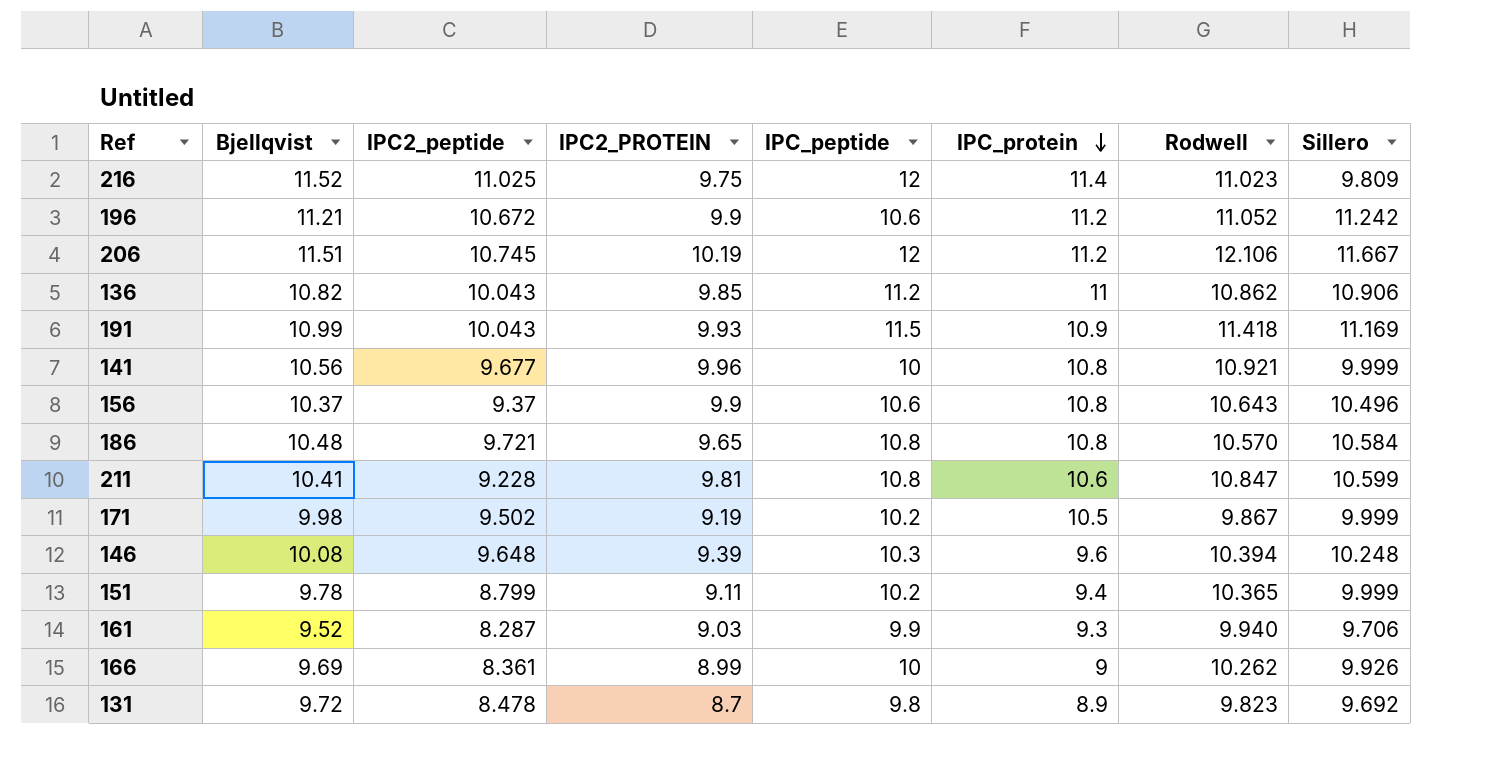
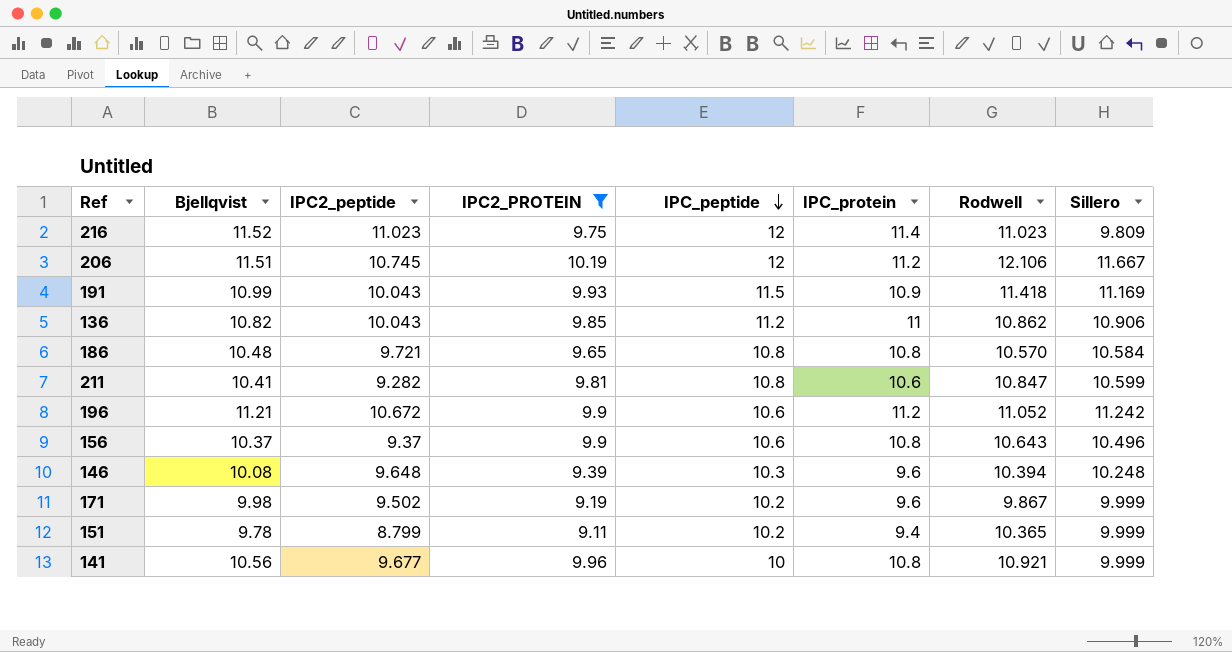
filter: none -> IPC2_PROTEIN >= 9.11
row order: IPC_protein descending -> IPC_peptide descending
216 | IPC2_peptide: 11.025 -> 11.023
211 | IPC2_peptide: 9.228 -> 9.282
171 | IPC_protein: 10.5 -> 9.6

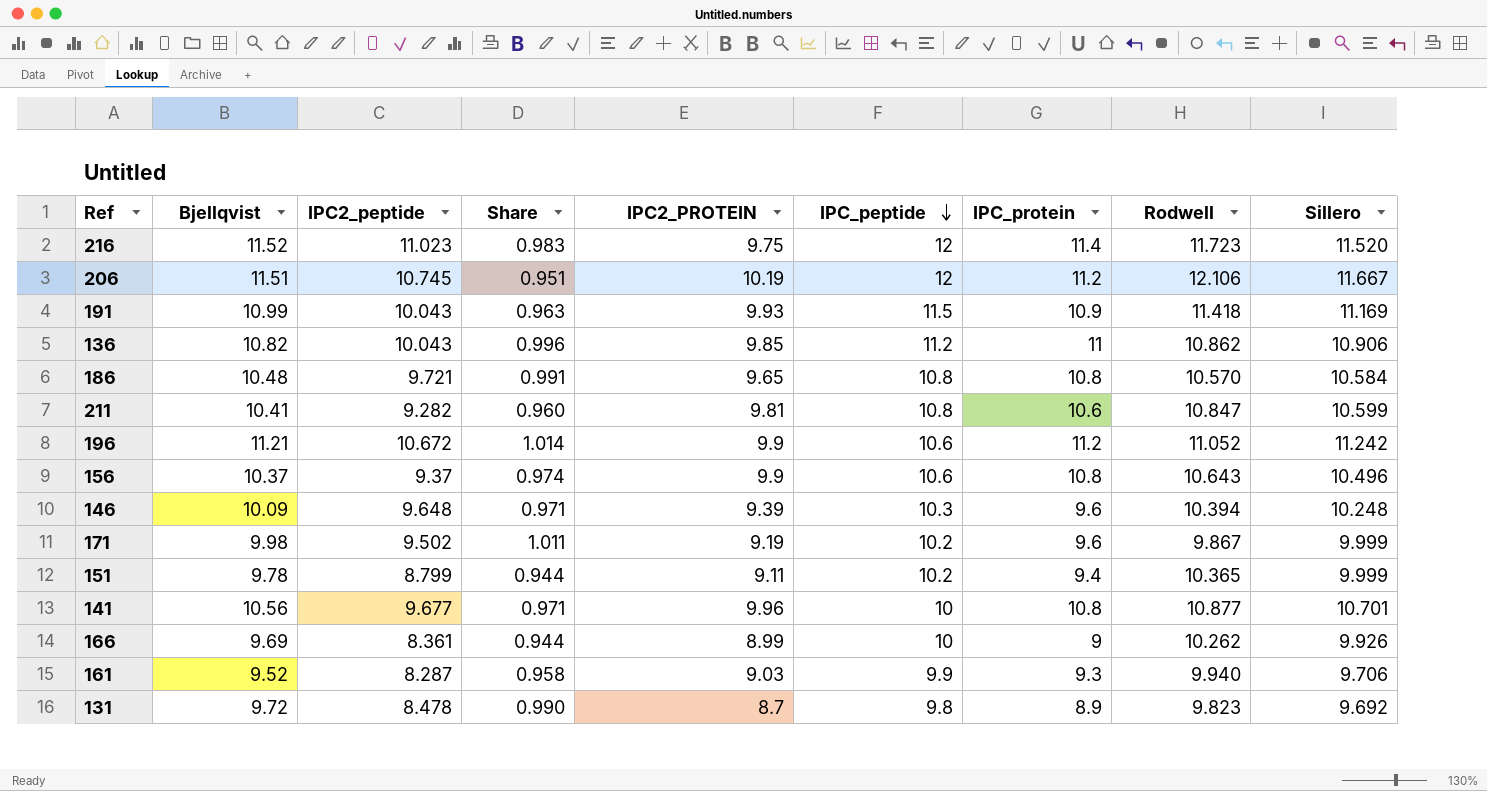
filter: IPC2_PROTEIN >= 9.11 -> none
column Share | formula: none -> [Bjellqvist] / [Rodwell]
216 | Rodwell: 11.023 -> 11.723
216 | Sillero: 9.809 -> 11.520
146 | Bjellqvist: 10.08 -> 10.09
141 | Rodwell: 10.921 -> 10.877
141 | Sillero: 9.999 -> 10.701

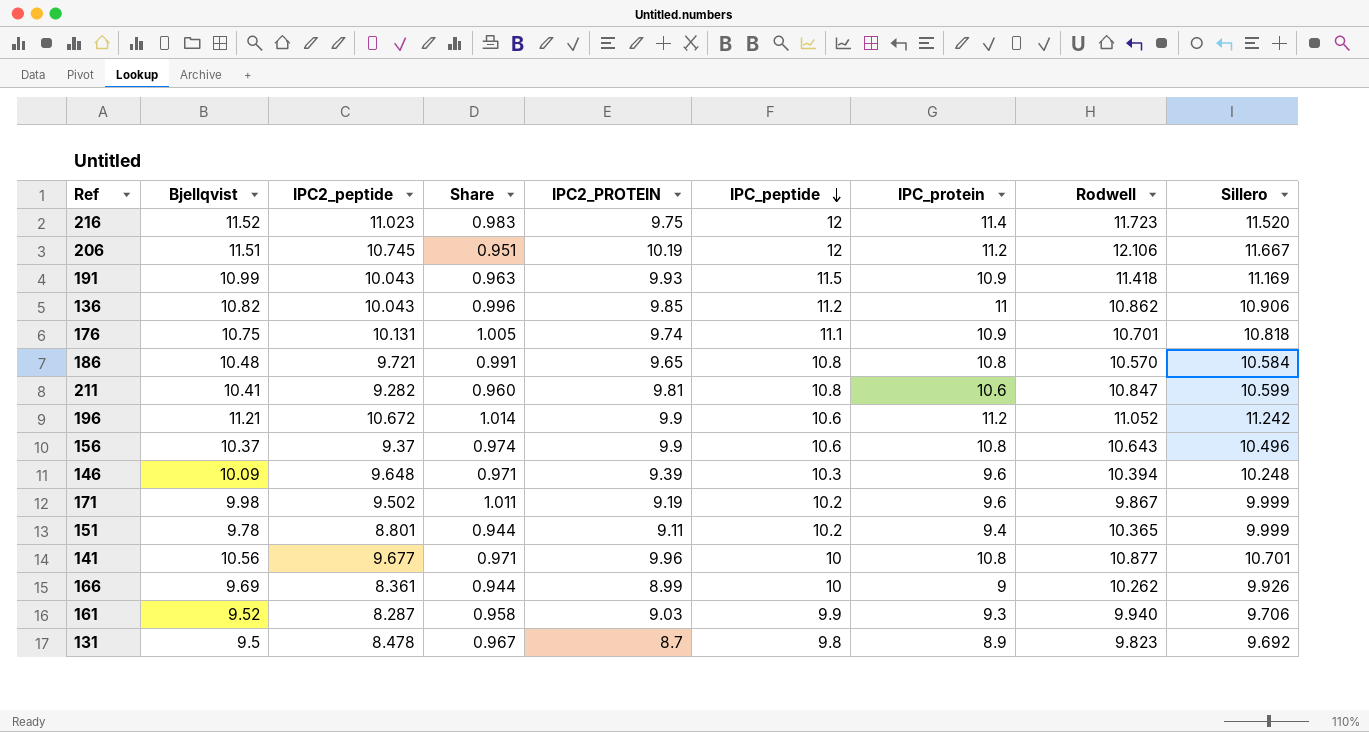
row 176: none -> 10.75 | 10.131 | 1.005 | 9.74 | 11.1 | 10.9 | 10.701 | 10.818
151 | IPC2_peptide: 8.799 -> 8.801
131 | Bjellqvist: 9.72 -> 9.5
131 | Share: 0.990 -> 0.967

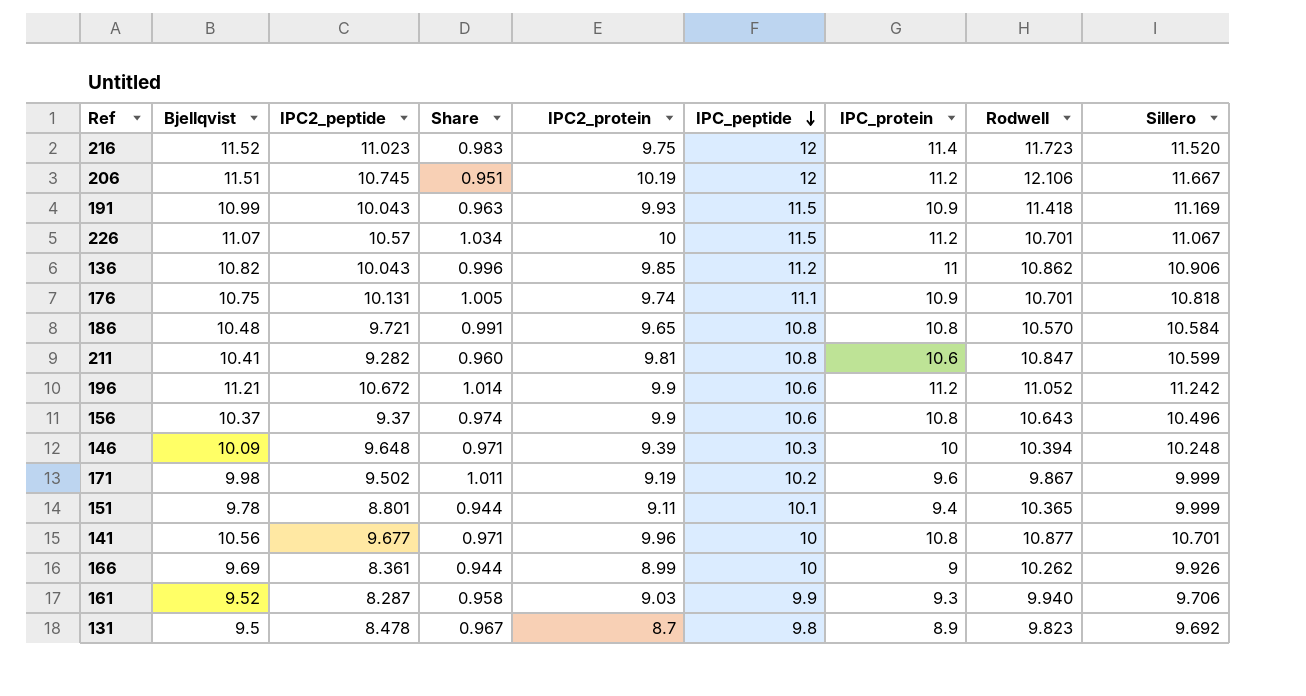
column name: IPC2_PROTEIN -> IPC2_protein
row 226: none -> 11.07 | 10.57 | 1.034 | 10 | 11.5 | 11.2 | 10.701 | 11.067
146 | IPC_protein: 9.6 -> 10
151 | IPC_peptide: 10.2 -> 10.1

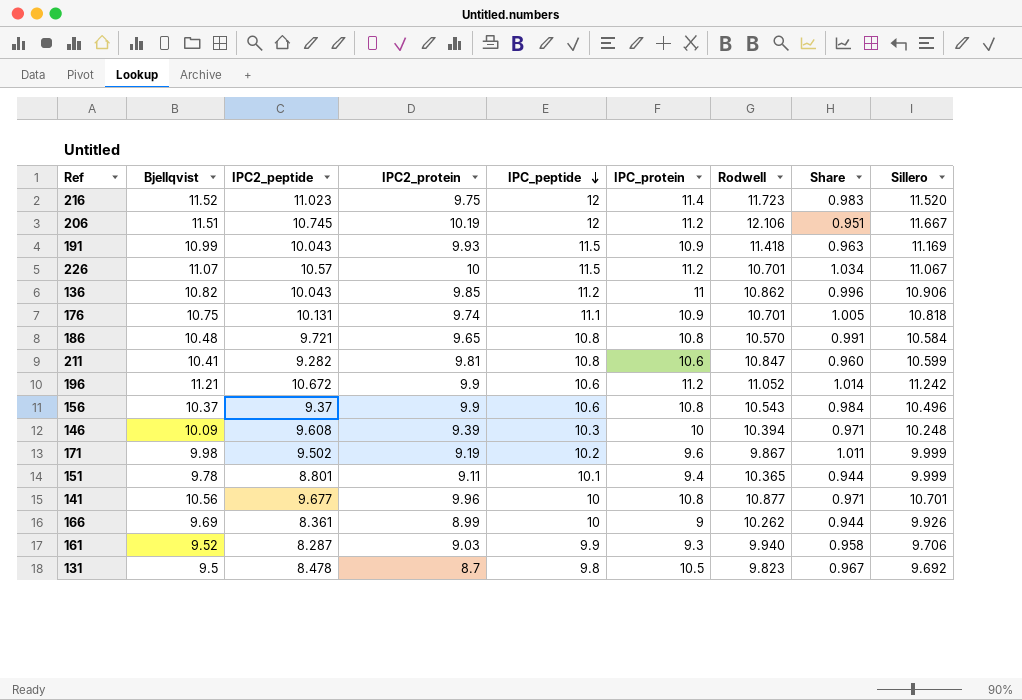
column Share | position: 4 -> 8
156 | Rodwell: 10.643 -> 10.543
156 | Share: 0.974 -> 0.984
146 | IPC2_peptide: 9.648 -> 9.608
131 | IPC_protein: 8.9 -> 10.5

